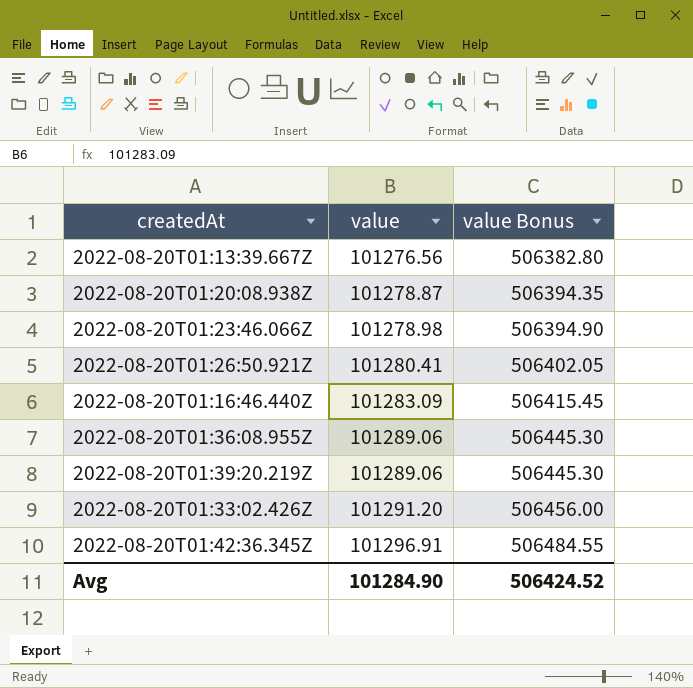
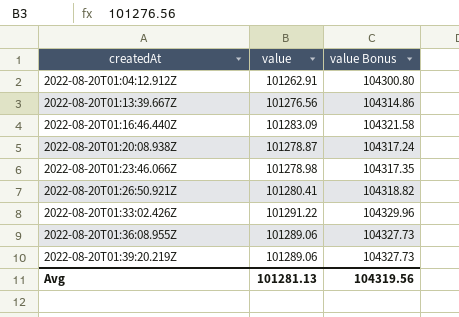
row order: value ascending -> createdAt ascending
column value Bonus | formula: [value] * 5 -> [value] * 1.03
row 2022-08-20T01:42:36.345Z: 101296.91 | 506484.55 -> none
row 2022-08-20T01:04:12.912Z: none -> 101262.91 | 104300.80
2022-08-20T01:33:02.426Z | value: 101291.20 -> 101291.22
Avg | value: 101284.90 -> 101281.13
Avg | value Bonus: 506424.52 -> 104319.56

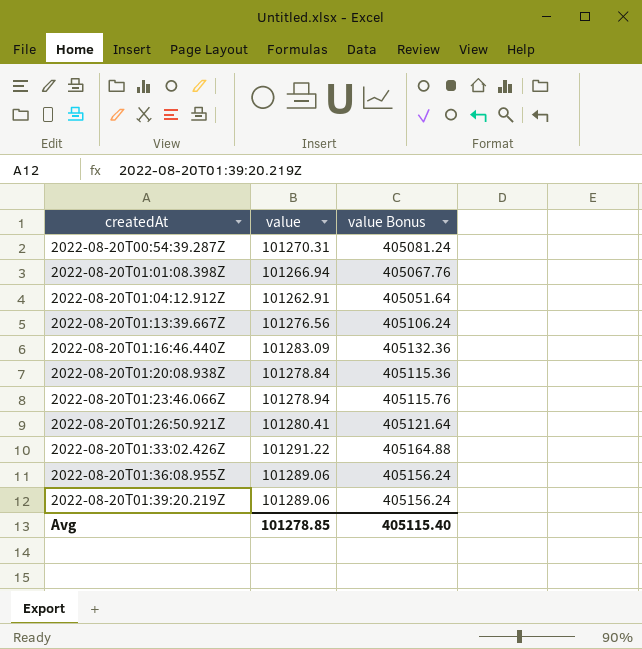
column value Bonus | formula: [value] * 1.03 -> [value] * 4
row 2022-08-20T00:54:39.287Z: none -> 101270.31 | 405081.24
row 2022-08-20T01:01:08.398Z: none -> 101266.94 | 405067.76
2022-08-20T01:20:08.938Z | value: 101278.87 -> 101278.84
2022-08-20T01:23:46.066Z | value: 101278.98 -> 101278.94
Avg | value: 101281.13 -> 101278.85
Avg | value Bonus: 104319.56 -> 405115.40

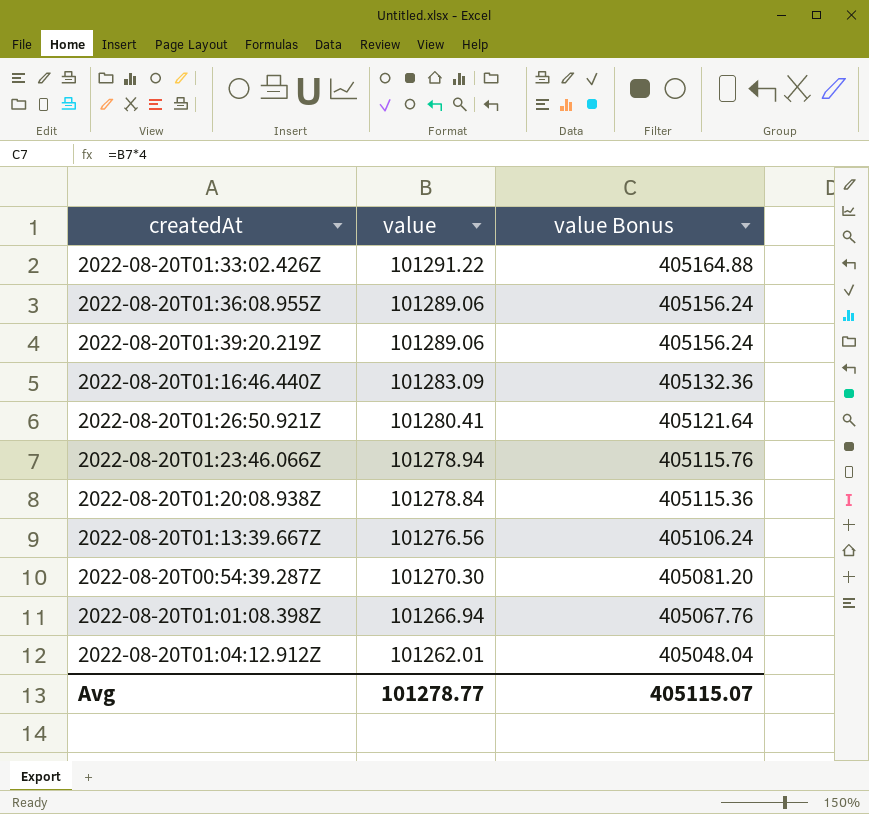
row order: createdAt ascending -> value descending
2022-08-20T00:54:39.287Z | value: 101270.31 -> 101270.30
2022-08-20T00:54:39.287Z | value Bonus: 405081.24 -> 405081.20
2022-08-20T01:04:12.912Z | value: 101262.91 -> 101262.01
2022-08-20T01:04:12.912Z | value Bonus: 405051.64 -> 405048.04
Avg | value: 101278.85 -> 101278.77
Avg | value Bonus: 405115.40 -> 405115.07

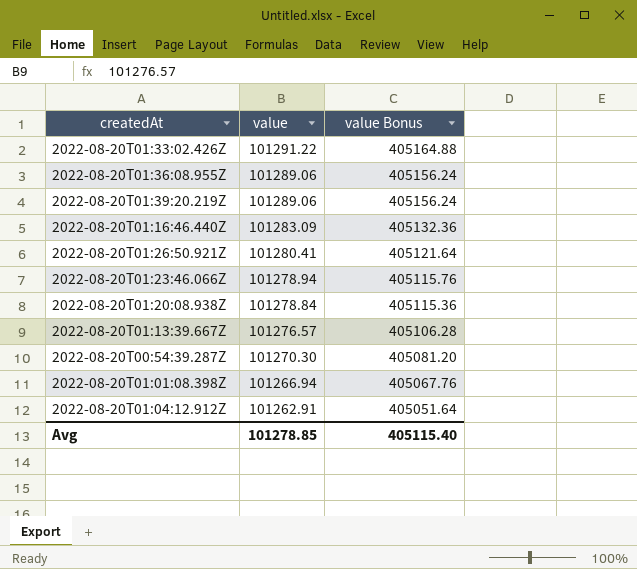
2022-08-20T01:13:39.667Z | value: 101276.56 -> 101276.57
2022-08-20T01:13:39.667Z | value Bonus: 405106.24 -> 405106.28
2022-08-20T01:04:12.912Z | value: 101262.01 -> 101262.91
2022-08-20T01:04:12.912Z | value Bonus: 405048.04 -> 405051.64
Avg | value: 101278.77 -> 101278.85
Avg | value Bonus: 405115.07 -> 405115.40

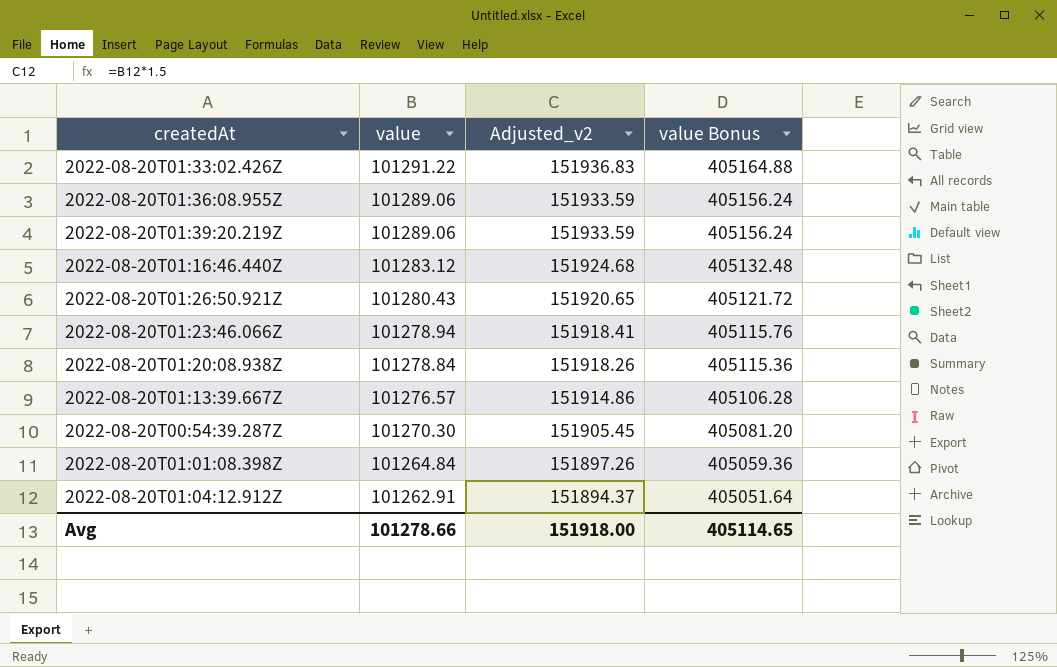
column Adjusted_v2 | formula: none -> [value] * 1.5
2022-08-20T01:16:46.440Z | value: 101283.09 -> 101283.12
2022-08-20T01:16:46.440Z | value Bonus: 405132.36 -> 405132.48
2022-08-20T01:26:50.921Z | value: 101280.41 -> 101280.43
2022-08-20T01:26:50.921Z | value Bonus: 405121.64 -> 405121.72
2022-08-20T01:01:08.398Z | value: 101266.94 -> 101264.84
2022-08-20T01:01:08.398Z | value Bonus: 405067.76 -> 405059.36
Avg | value: 101278.85 -> 101278.66
Avg | value Bonus: 405115.40 -> 405114.65

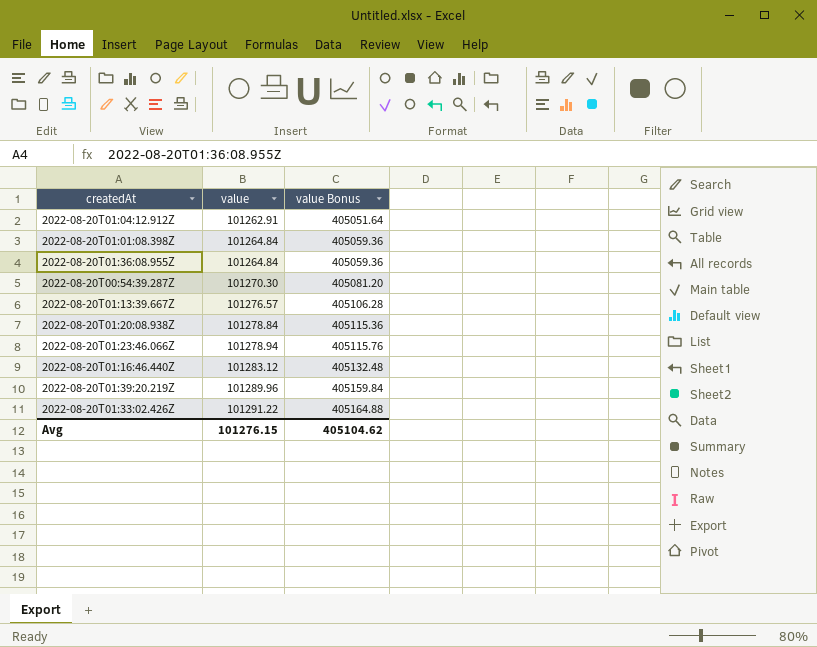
row order: value descending -> value ascending
column Adjusted_v2 | formula: [value] * 1.5 -> none
row 2022-08-20T01:26:50.921Z: 101280.43 | 151920.65 | 405121.72 -> none
2022-08-20T01:36:08.955Z | value: 101289.06 -> 101264.84
2022-08-20T01:36:08.955Z | value Bonus: 405156.24 -> 405059.36
2022-08-20T01:39:20.219Z | value: 101289.06 -> 101289.96
2022-08-20T01:39:20.219Z | value Bonus: 405156.24 -> 405159.84
Avg | value: 101278.66 -> 101276.15
Avg | value Bonus: 405114.65 -> 405104.62

